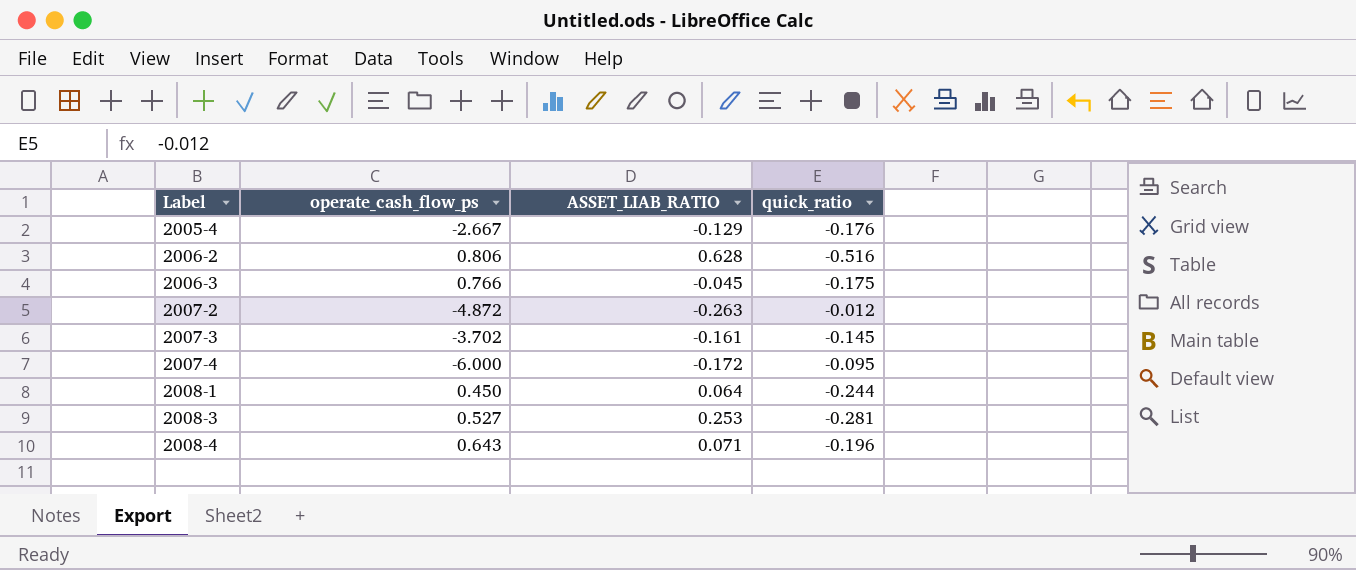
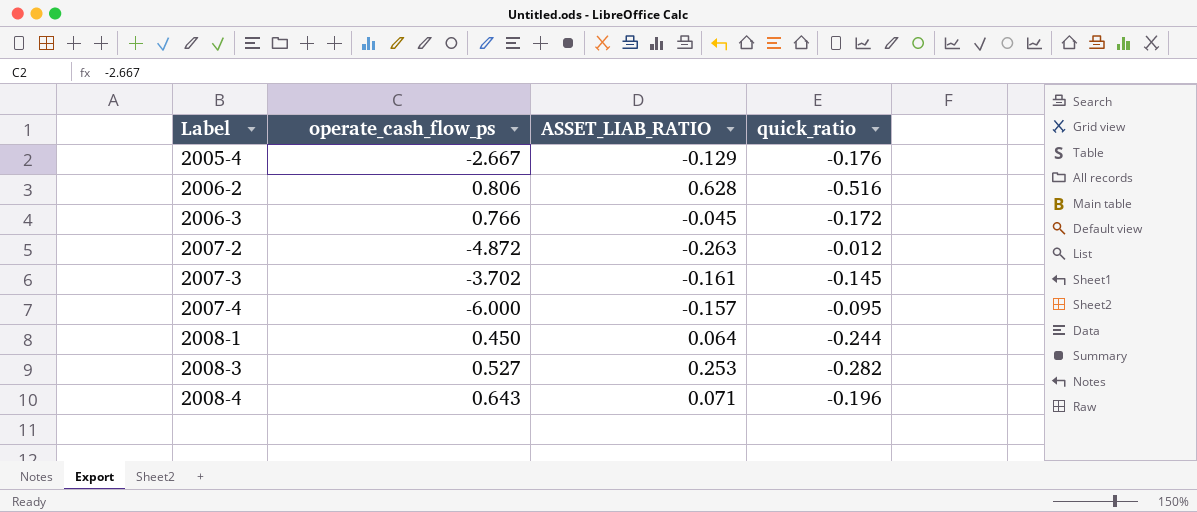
2006-3 | quick_ratio: -0.175 -> -0.172
2007-4 | ASSET_LIAB_RATIO: -0.172 -> -0.157
2008-3 | quick_ratio: -0.281 -> -0.282

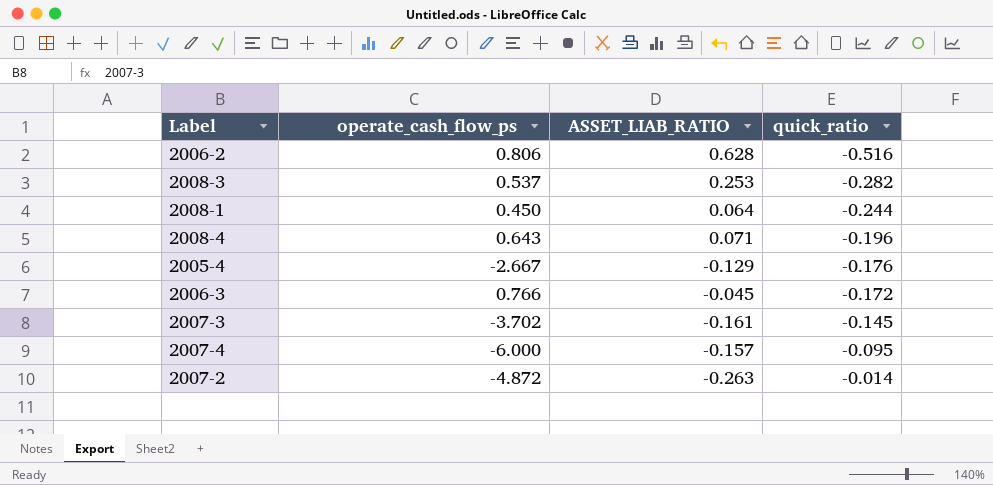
row order: Label ascending -> quick_ratio ascending
2008-3 | operate_cash_flow_ps: 0.527 -> 0.537
2007-2 | quick_ratio: -0.012 -> -0.014

